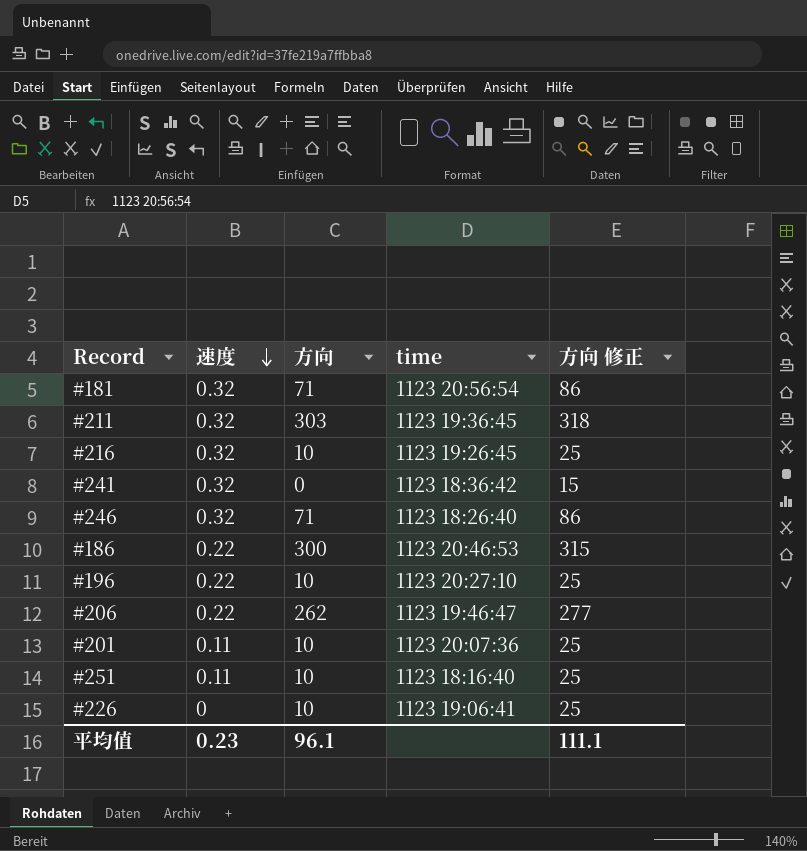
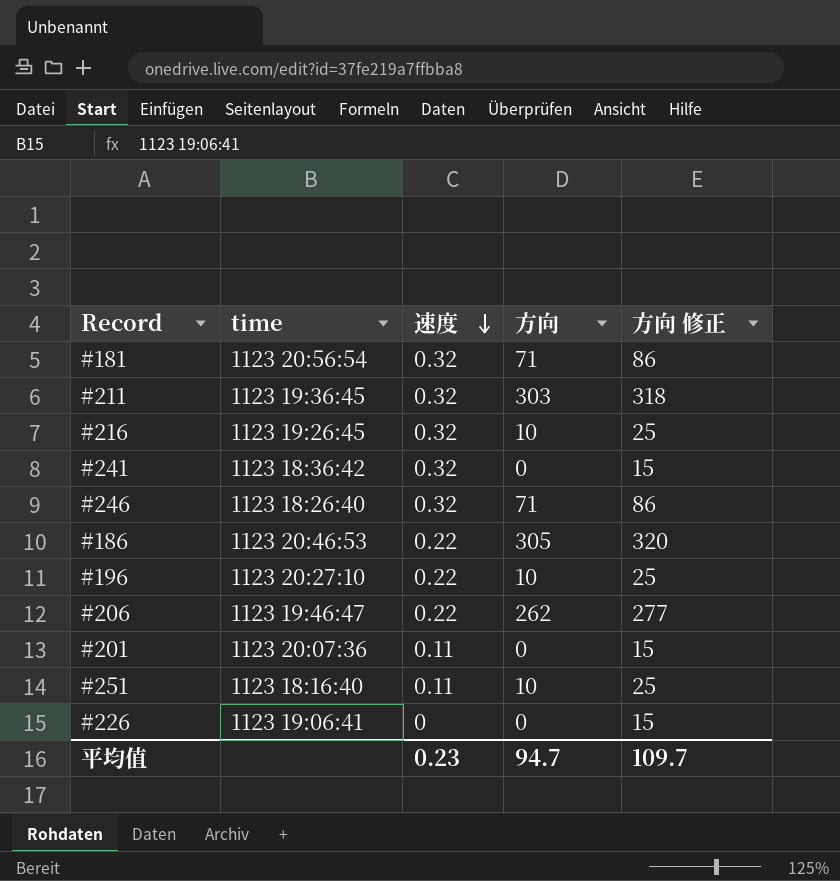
column time | position: 4 -> 2
#186 | 方向: 300 -> 305
#186 | 方向 修正: 315 -> 320
#201 | 方向: 10 -> 0
#201 | 方向 修正: 25 -> 15
#226 | 方向: 10 -> 0
#226 | 方向 修正: 25 -> 15
平均值 | 方向: 96.1 -> 94.7
平均值 | 方向 修正: 111.1 -> 109.7

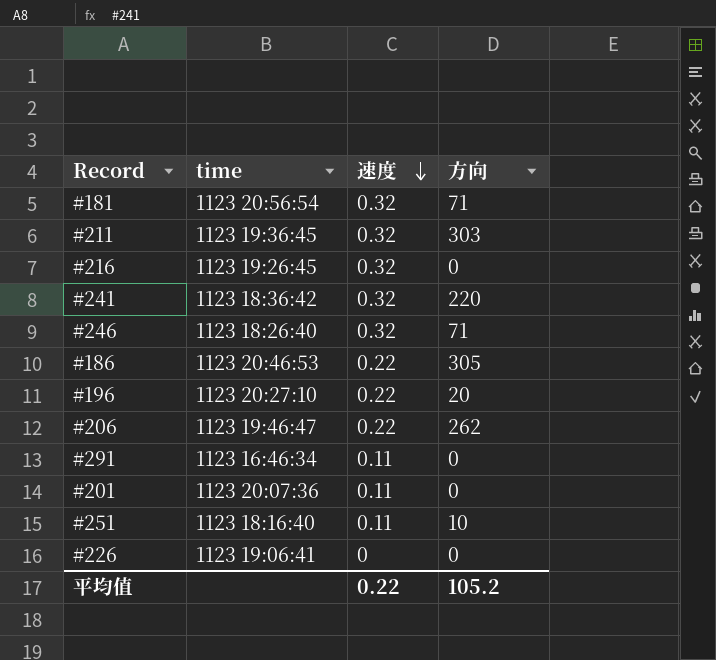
column 方向 修正 | formula: [方向] + 15 -> none
#216 | 方向: 10 -> 0
#241 | 方向: 0 -> 220
#196 | 方向: 10 -> 20
row #291: none -> 1123 16:46:34 | 0.11 | 0
平均值 | 速度: 0.23 -> 0.22
平均值 | 方向: 94.7 -> 105.2

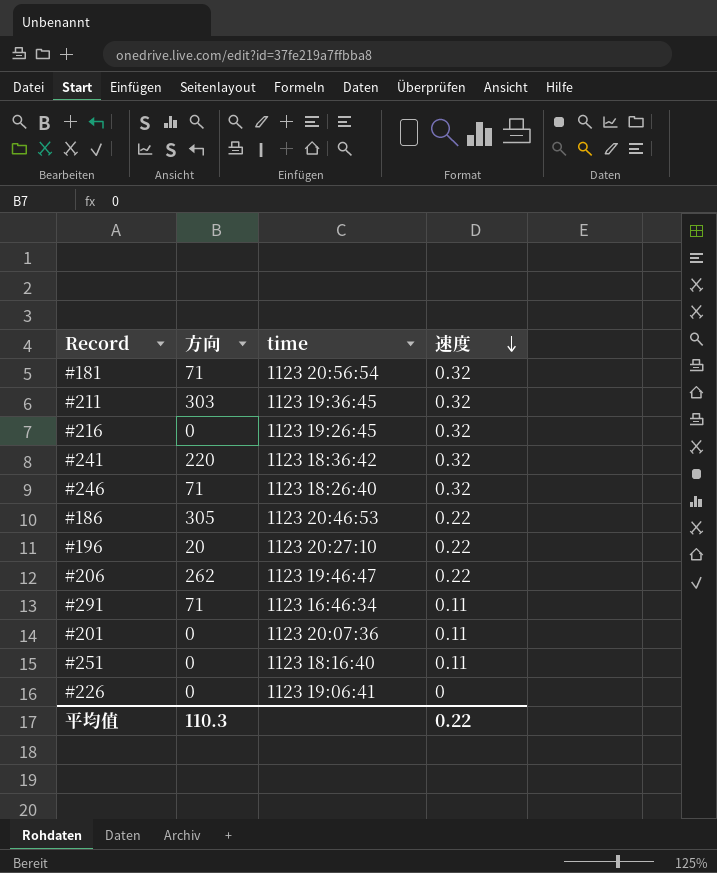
column 方向 | position: 4 -> 2
#291 | 方向: 0 -> 71
#251 | 方向: 10 -> 0
平均值 | 方向: 105.2 -> 110.3

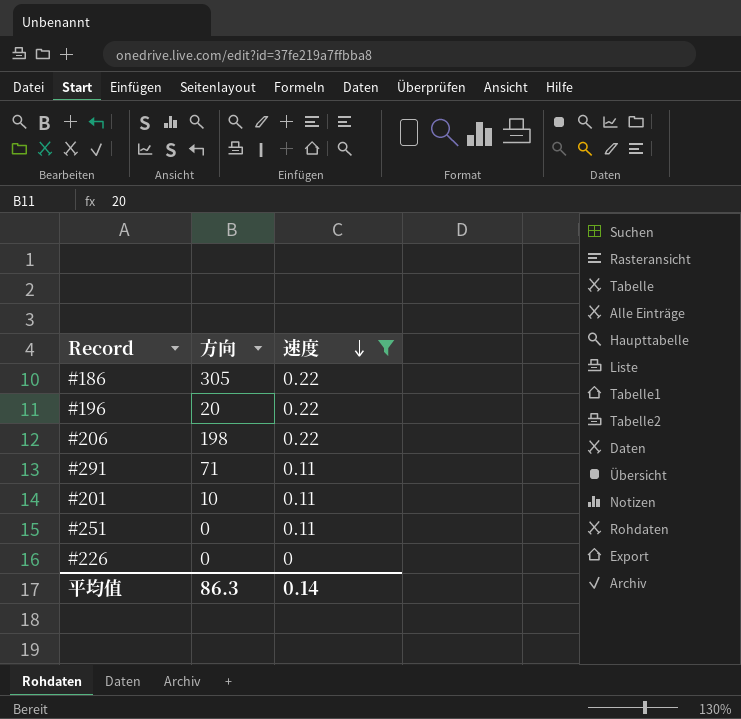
filter: none -> 速度 != 0.32
column time | position: 3 -> none
#206 | 方向: 262 -> 198
#201 | 方向: 0 -> 10
平均值 | 方向: 110.3 -> 86.3
平均值 | 速度: 0.22 -> 0.14

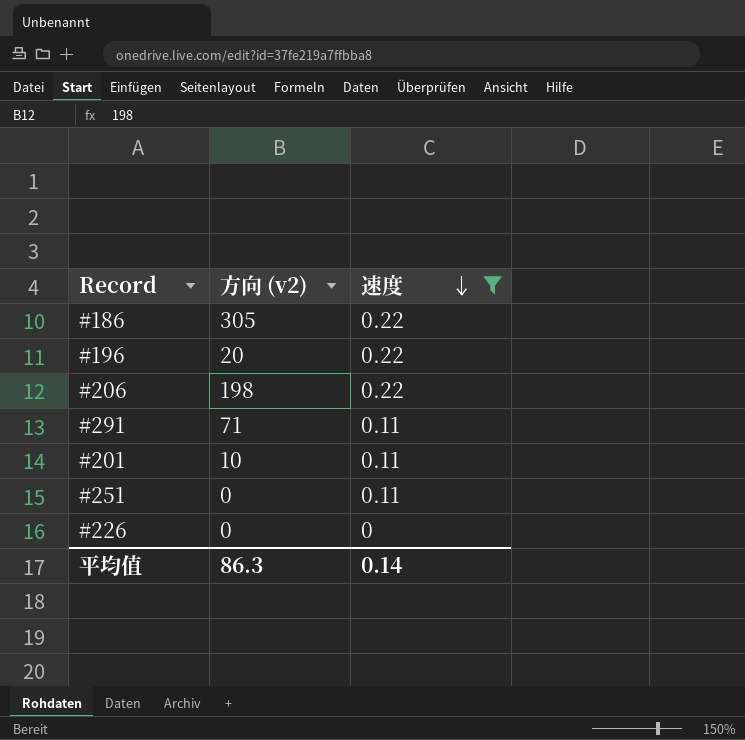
column name: 方向 -> 方向 (v2)

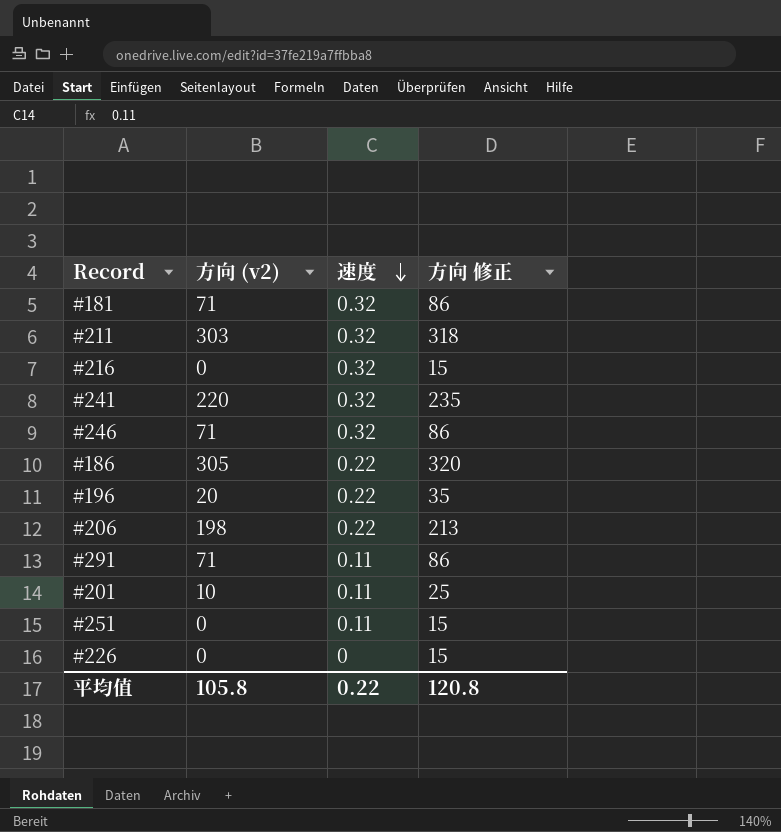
filter: 速度 != 0.32 -> none
column 方向 修正 | formula: none -> [方向 (v2)] + 15
平均值 | 方向 (v2): 86.3 -> 105.8
平均值 | 速度: 0.14 -> 0.22

